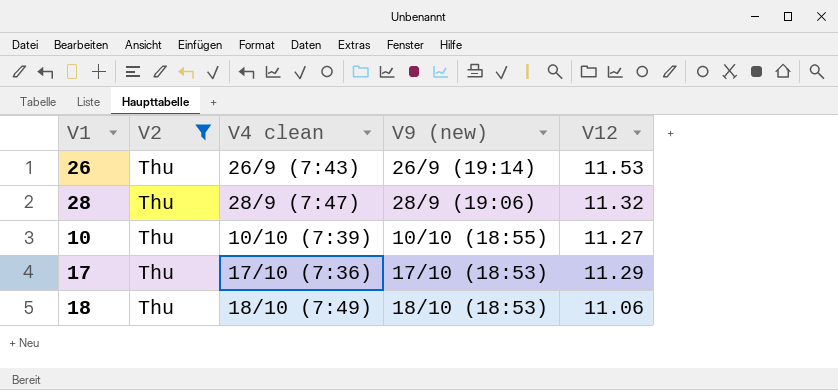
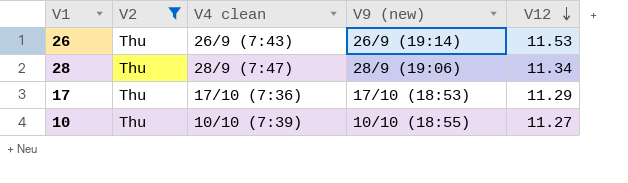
row order: none -> V12 descending
row 18: Thu | 18/10 (7:49) | 18/10 (18:53) | 11.06 -> none
28 | V12: 11.32 -> 11.34

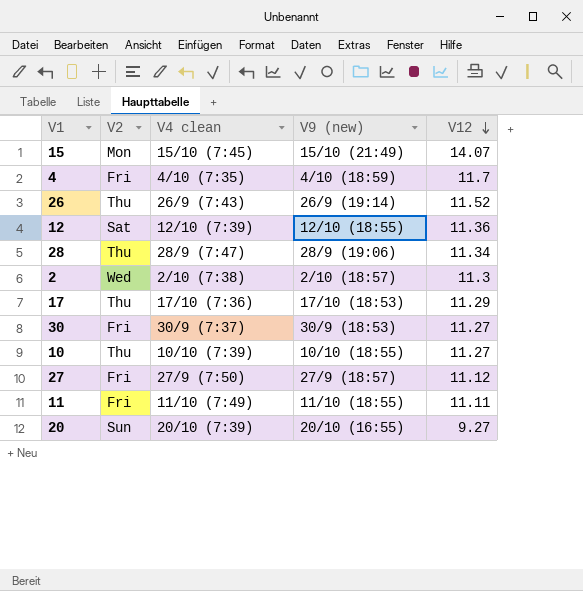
filter: V2 = Thu -> none
26 | V12: 11.53 -> 11.52

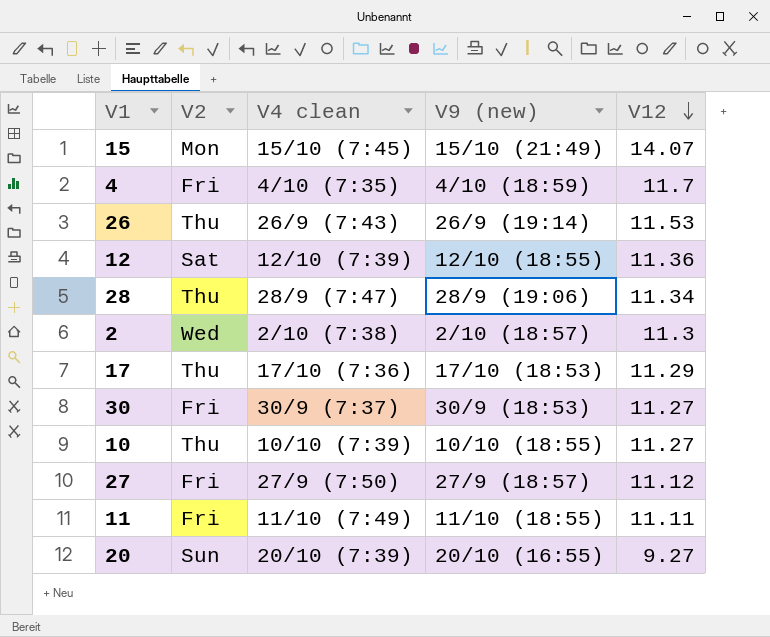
26 | V12: 11.52 -> 11.53

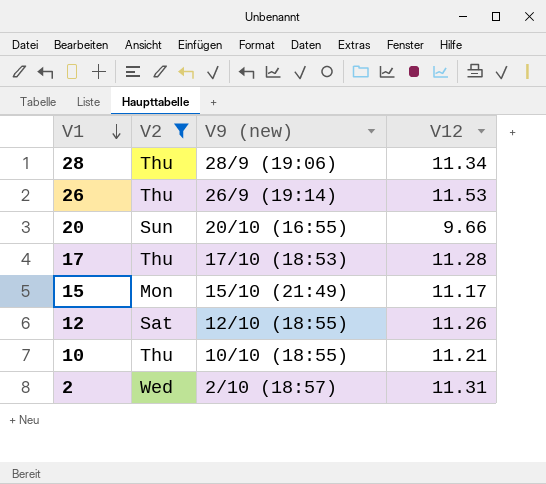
filter: none -> V2 != Fri
row order: V12 descending -> V1 descending
column V4 clean | position: 3 -> none
20 | V12: 9.27 -> 9.66
17 | V12: 11.29 -> 11.28
15 | V12: 14.07 -> 11.17
12 | V12: 11.36 -> 11.26
10 | V12: 11.27 -> 11.21
2 | V12: 11.3 -> 11.31

